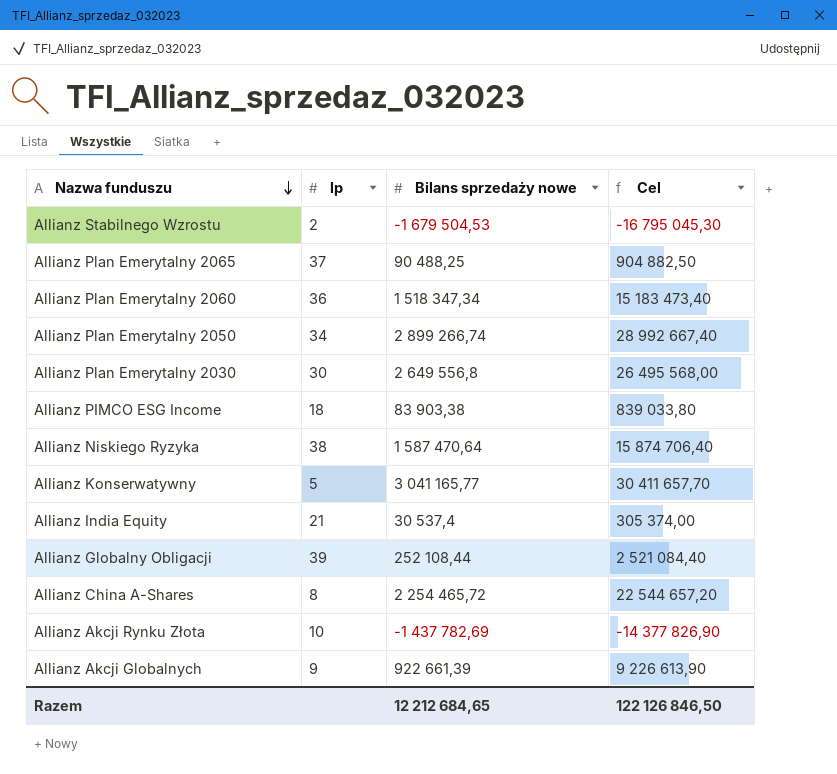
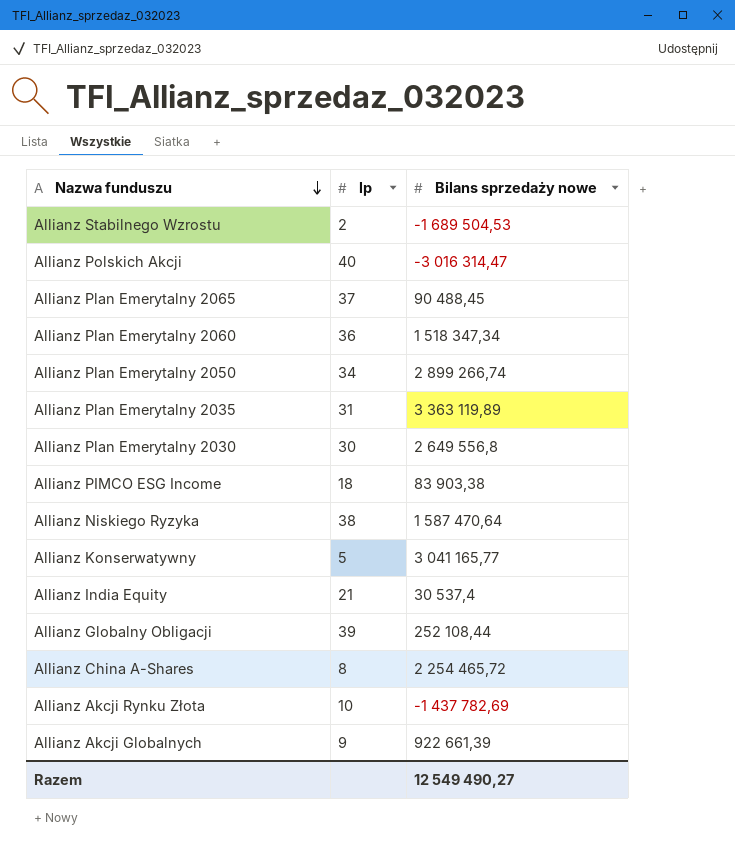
column Cel | formula: [Bilans sprzedaży nowe] * 10 -> none
Allianz Stabilnego Wzrostu | Bilans sprzedaży nowe: -1 679 504,53 -> -1 689 504,53
row Allianz Polskich Akcji: none -> 40 | -3 016 314,47
Allianz Plan Emerytalny 2065 | Bilans sprzedaży nowe: 90 488,25 -> 90 488,45
row Allianz Plan Emerytalny 2035: none -> 31 | 3 363 119,89
Razem | Bilans sprzedaży nowe: 12 212 684,65 -> 12 549 490,27

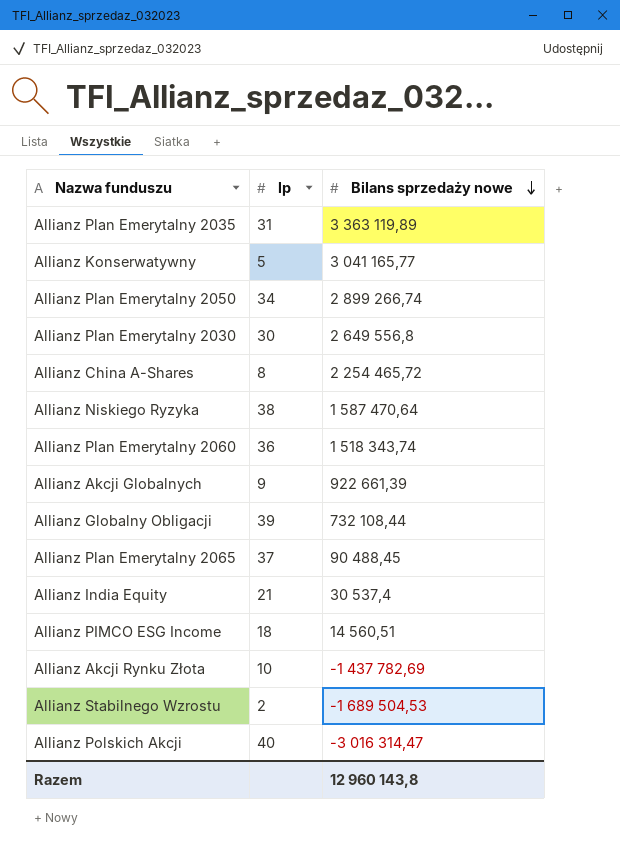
row order: Nazwa funduszu descending -> Bilans sprzedaży nowe descending
Allianz Plan Emerytalny 2060 | Bilans sprzedaży nowe: 1 518 347,34 -> 1 518 343,74
Allianz Globalny Obligacji | Bilans sprzedaży nowe: 252 108,44 -> 732 108,44
Allianz PIMCO ESG Income | Bilans sprzedaży nowe: 83 903,38 -> 14 560,51
Razem | Bilans sprzedaży nowe: 12 549 490,27 -> 12 960 143,8

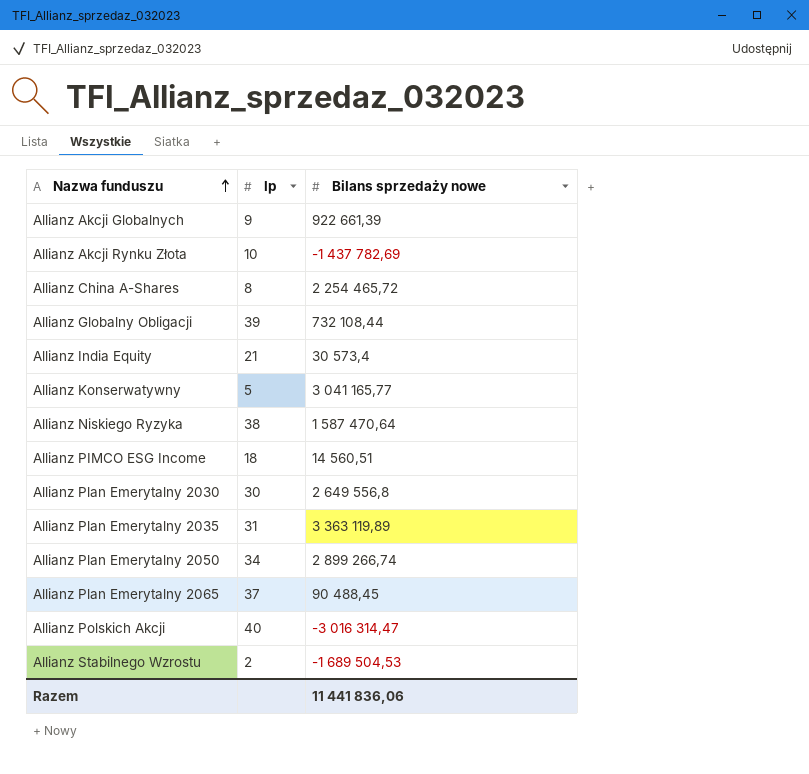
row order: Bilans sprzedaży nowe descending -> Nazwa funduszu ascending
row Allianz Plan Emerytalny 2060: 36 | 1 518 343,74 -> none
Allianz India Equity | Bilans sprzedaży nowe: 30 537,4 -> 30 573,4
Razem | Bilans sprzedaży nowe: 12 960 143,8 -> 11 441 836,06

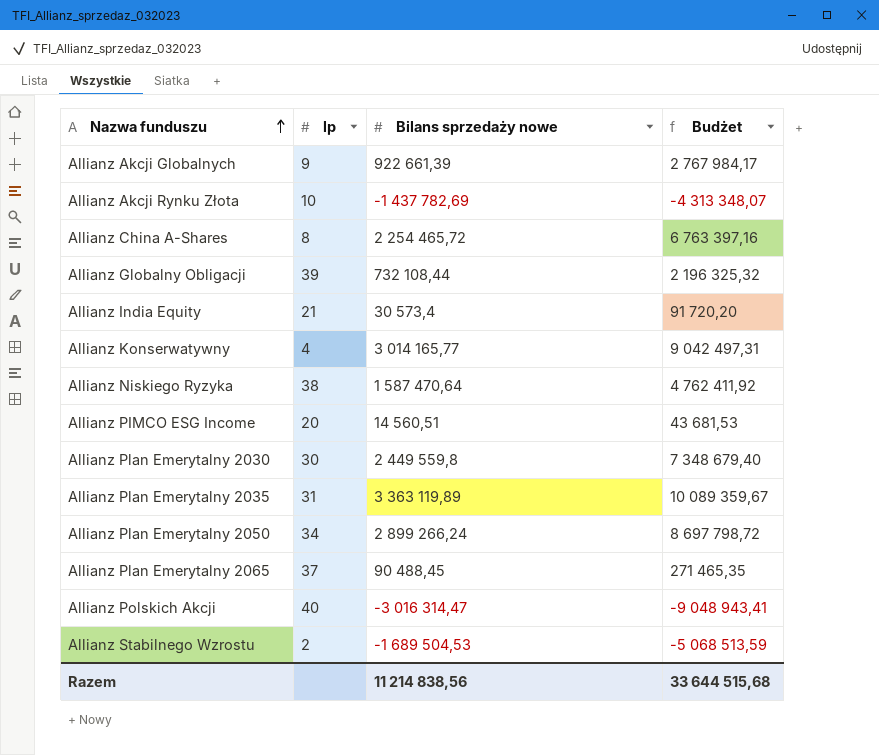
column Budżet | formula: none -> [Bilans sprzedaży nowe] * 3
Allianz Konserwatywny | lp: 5 -> 4
Allianz Konserwatywny | Bilans sprzedaży nowe: 3 041 165,77 -> 3 014 165,77
Allianz PIMCO ESG Income | lp: 18 -> 20
Allianz Plan Emerytalny 2030 | Bilans sprzedaży nowe: 2 649 556,8 -> 2 449 559,8
Allianz Plan Emerytalny 2050 | Bilans sprzedaży nowe: 2 899 266,74 -> 2 899 266,24
Razem | Bilans sprzedaży nowe: 11 441 836,06 -> 11 214 838,56

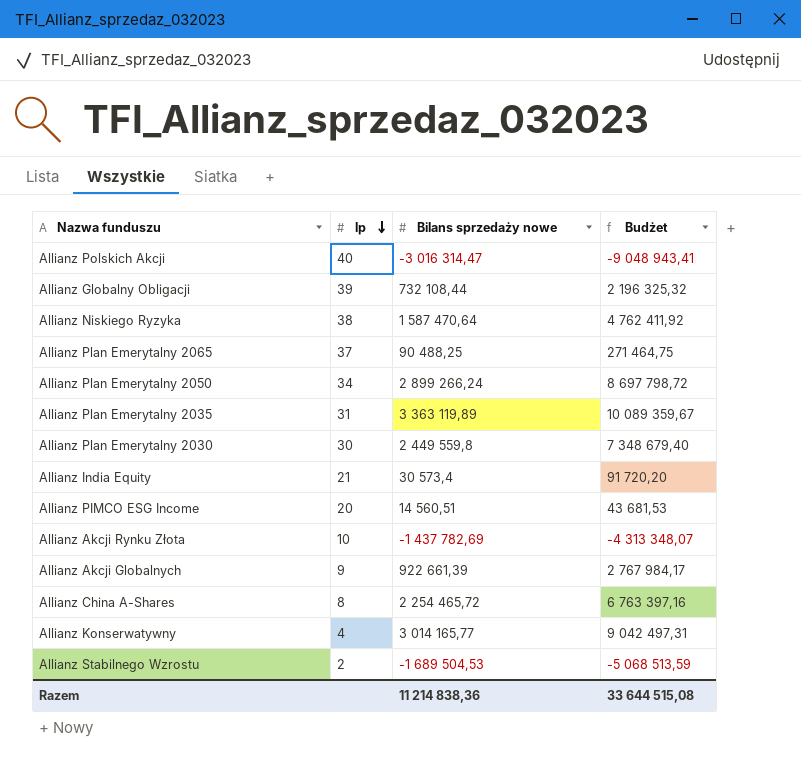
row order: Nazwa funduszu ascending -> lp descending
Allianz Plan Emerytalny 2065 | Bilans sprzedaży nowe: 90 488,45 -> 90 488,25
Allianz Plan Emerytalny 2065 | Budżet: 271 465,35 -> 271 464,75
Razem | Bilans sprzedaży nowe: 11 214 838,56 -> 11 214 838,36
Razem | Budżet: 33 644 515,68 -> 33 644 515,08

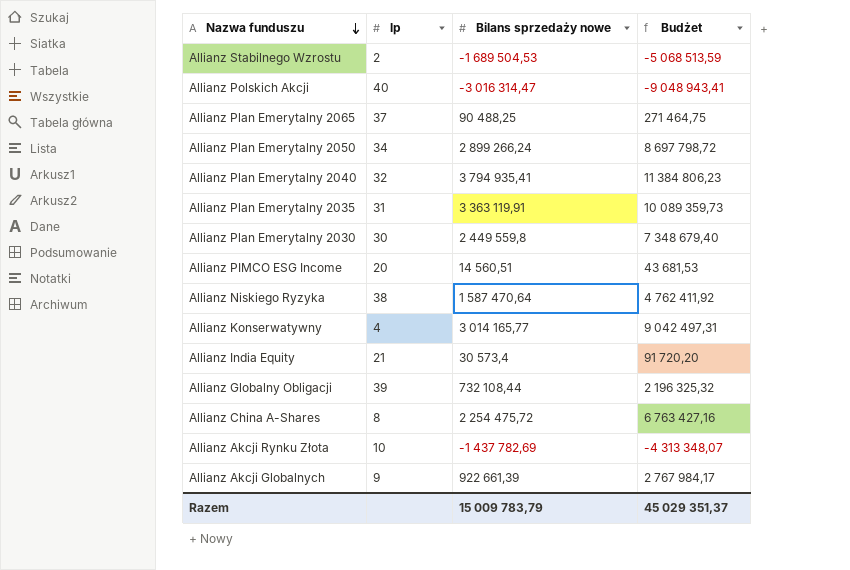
row order: lp descending -> Nazwa funduszu descending
row Allianz Plan Emerytalny 2040: none -> 32 | 3 794 935,41 | 11 384 806,23
Allianz Plan Emerytalny 2035 | Bilans sprzedaży nowe: 3 363 119,89 -> 3 363 119,91
Allianz Plan Emerytalny 2035 | Budżet: 10 089 359,67 -> 10 089 359,73
Allianz China A-Shares | Bilans sprzedaży nowe: 2 254 465,72 -> 2 254 475,72
Allianz China A-Shares | Budżet: 6 763 397,16 -> 6 763 427,16
Razem | Bilans sprzedaży nowe: 11 214 838,36 -> 15 009 783,79
Razem | Budżet: 33 644 515,08 -> 45 029 351,37

